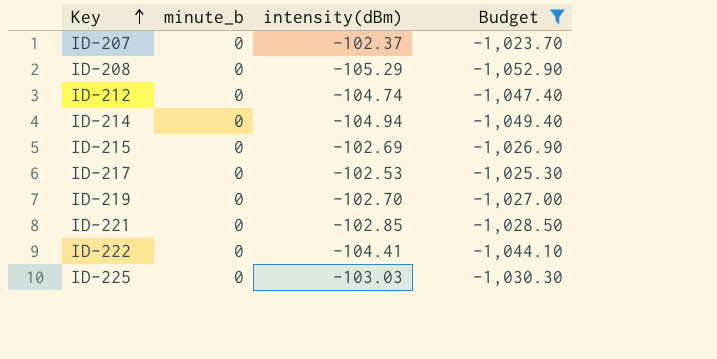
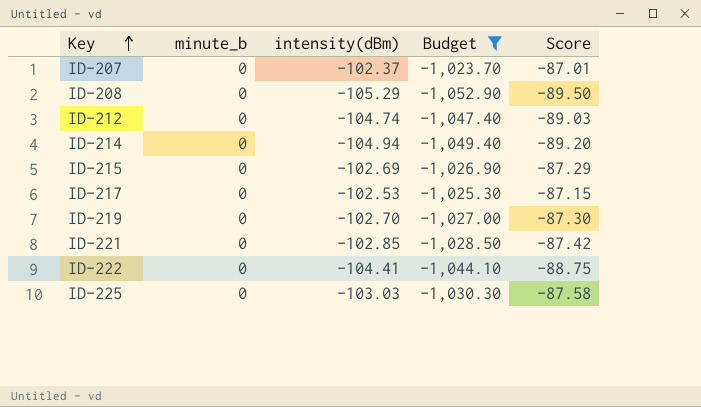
column Score | formula: none -> [intensity(dBm)] * 0.85

